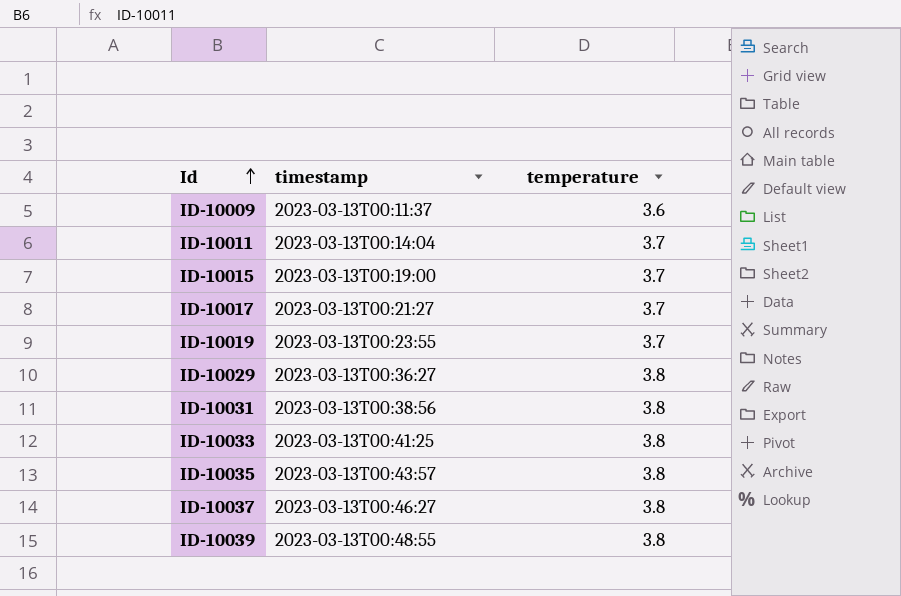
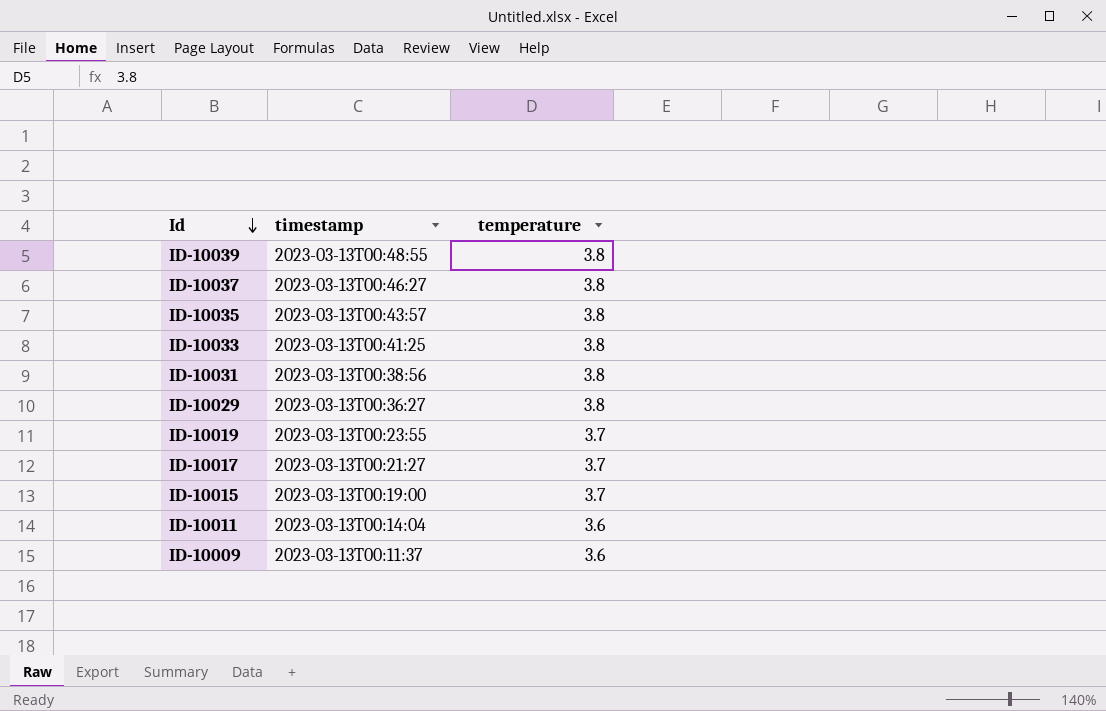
row order: Id ascending -> Id descending
ID-10011 | temperature: 3.7 -> 3.6

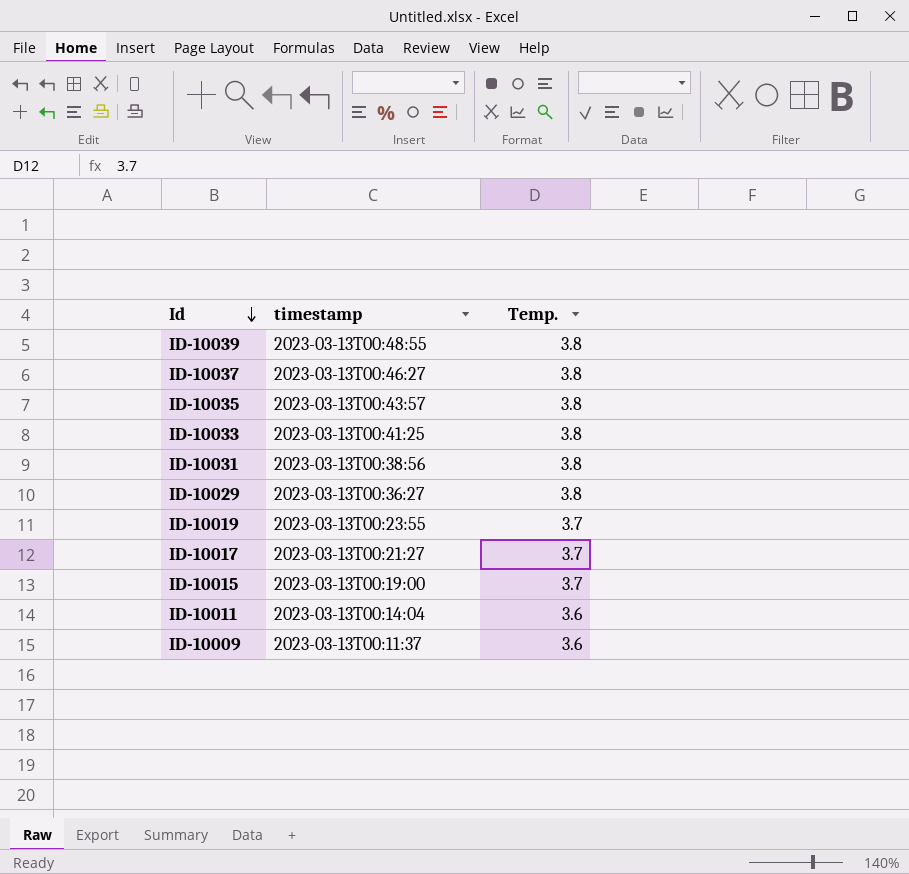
column name: temperature -> Temp.

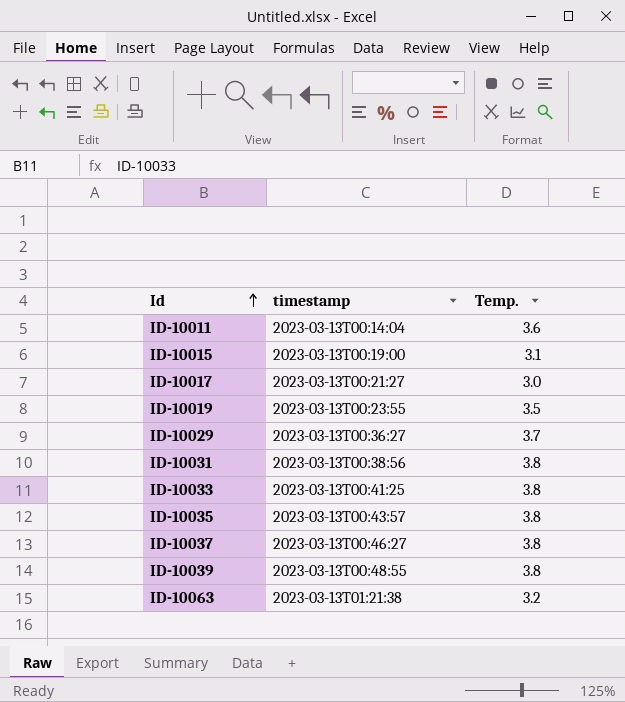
row order: Id descending -> Id ascending
row ID-10009: 2023-03-13T00:11:37 | 3.6 -> none
ID-10015 | Temp.: 3.7 -> 3.1
ID-10017 | Temp.: 3.7 -> 3.0
ID-10019 | Temp.: 3.7 -> 3.5
ID-10029 | Temp.: 3.8 -> 3.7
row ID-10063: none -> 2023-03-13T01:21:38 | 3.2

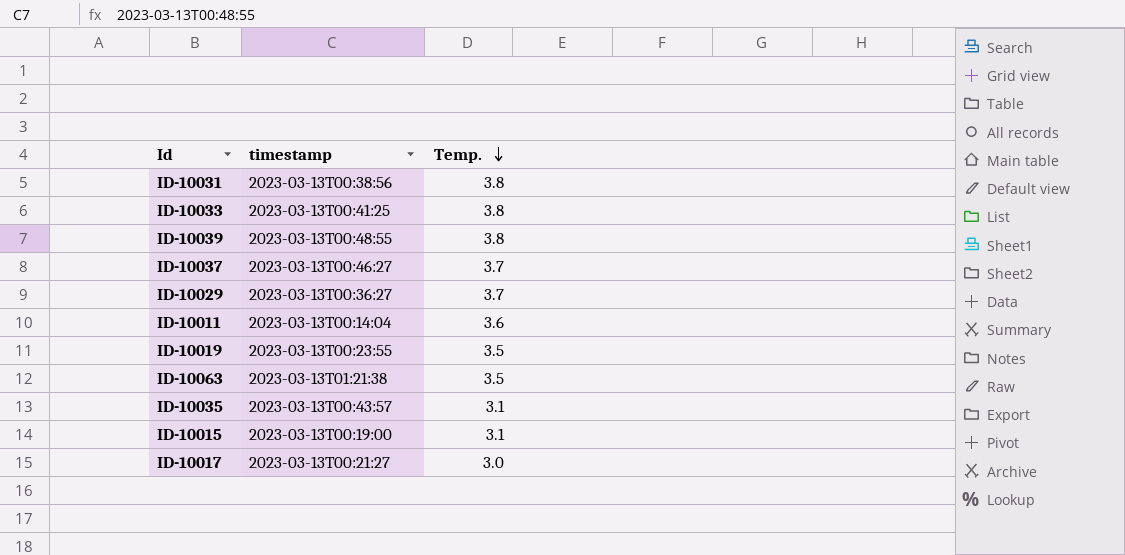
row order: Id ascending -> Temp. descending
ID-10037 | Temp.: 3.8 -> 3.7
ID-10063 | Temp.: 3.2 -> 3.5
ID-10035 | Temp.: 3.8 -> 3.1

